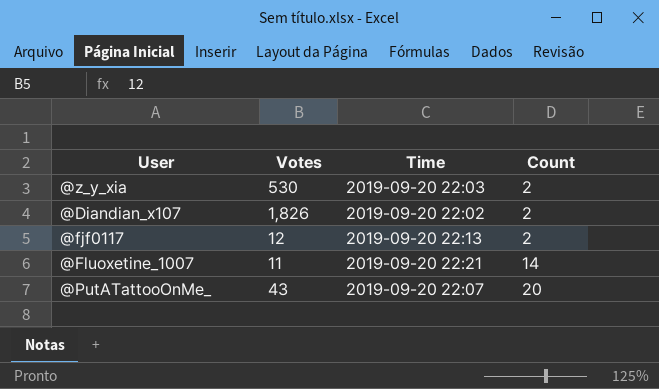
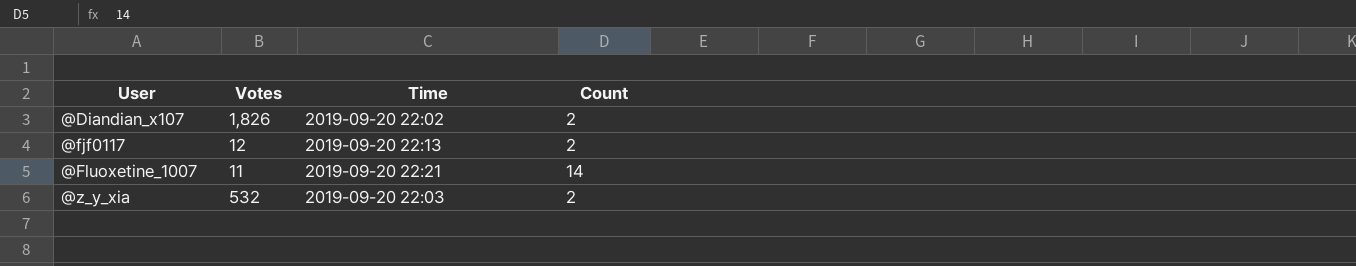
row order: Count ascending -> User ascending
row @PutATattooOnMe_: 43 | 2019-09-20 22:07 | 20 -> none
@z_y_xia | Votes: 530 -> 532

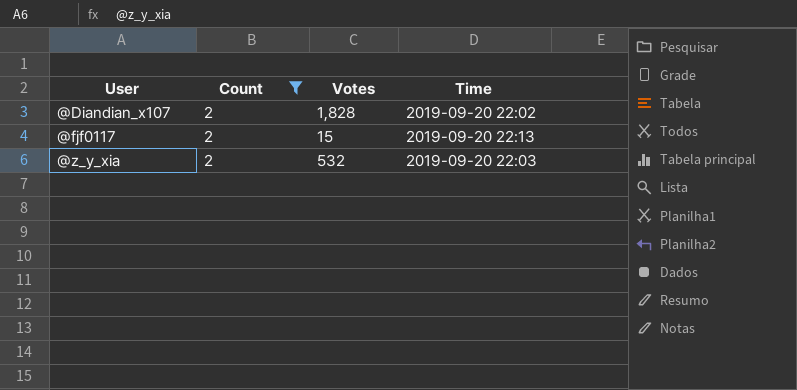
filter: none -> Count = 2
column Count | position: 4 -> 2
@Diandian_x107 | Votes: 1,826 -> 1,828
@fjf0117 | Votes: 12 -> 15

